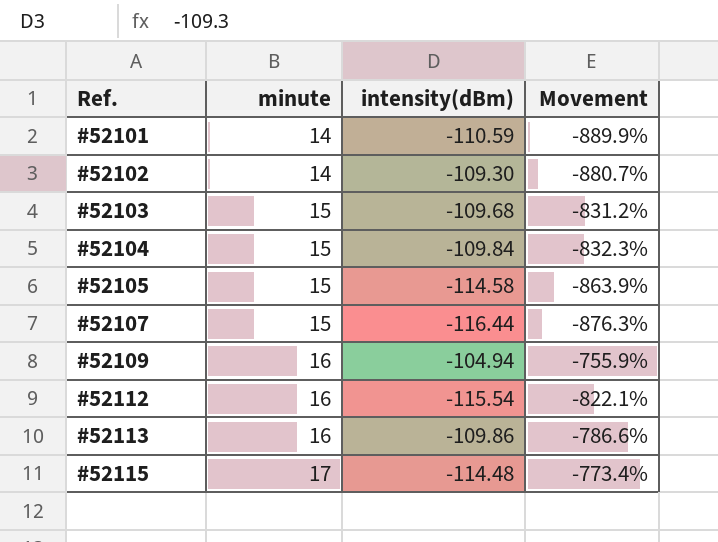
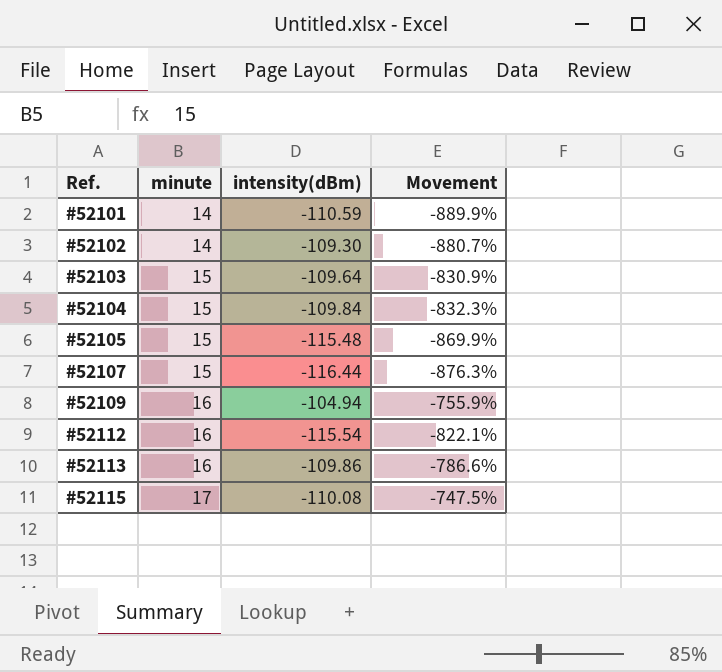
#52103 | intensity(dBm): -109.68 -> -109.64
#52103 | Movement: -831.2% -> -830.9%
#52105 | intensity(dBm): -114.58 -> -115.48
#52105 | Movement: -863.9% -> -869.9%
#52115 | intensity(dBm): -114.48 -> -110.08
#52115 | Movement: -773.4% -> -747.5%

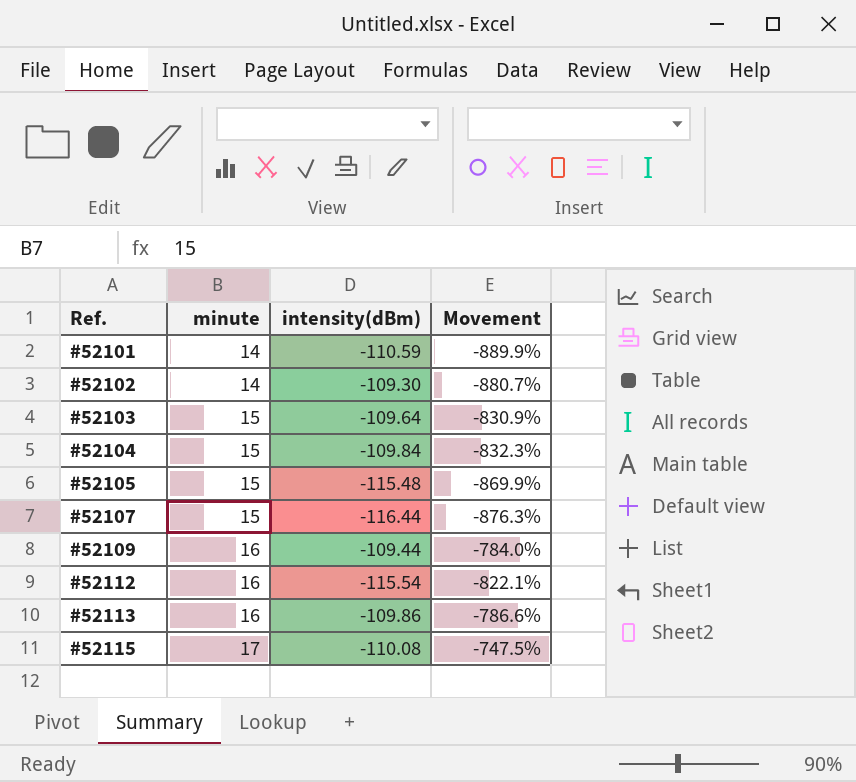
#52109 | intensity(dBm): -104.94 -> -109.44
#52109 | Movement: -755.9% -> -784.0%

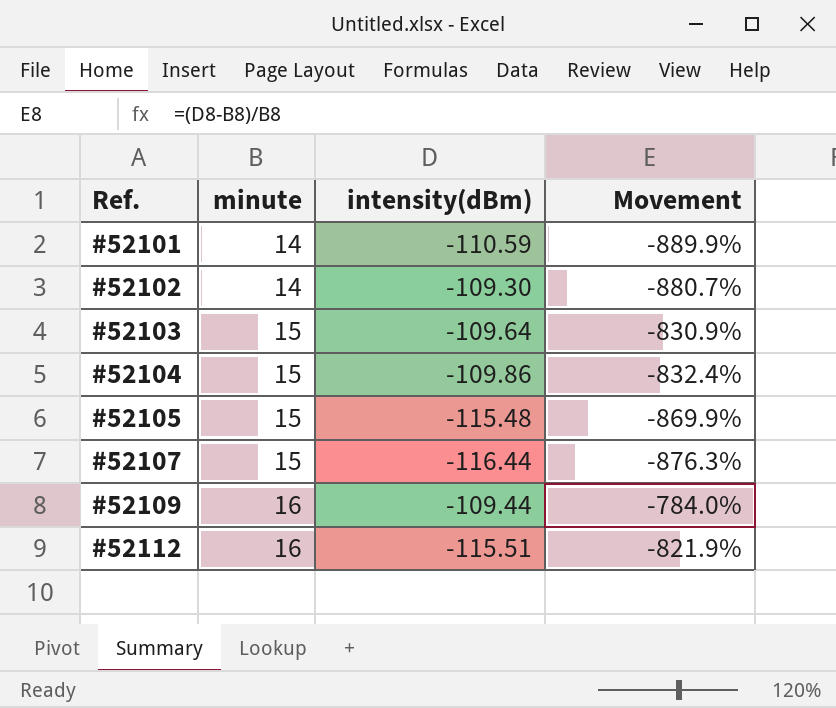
row #52113: 16 | -109.86 | -786.6% -> none
row #52115: 17 | -110.08 | -747.5% -> none
#52104 | intensity(dBm): -109.84 -> -109.86
#52104 | Movement: -832.3% -> -832.4%
#52112 | intensity(dBm): -115.54 -> -115.51
#52112 | Movement: -822.1% -> -821.9%

